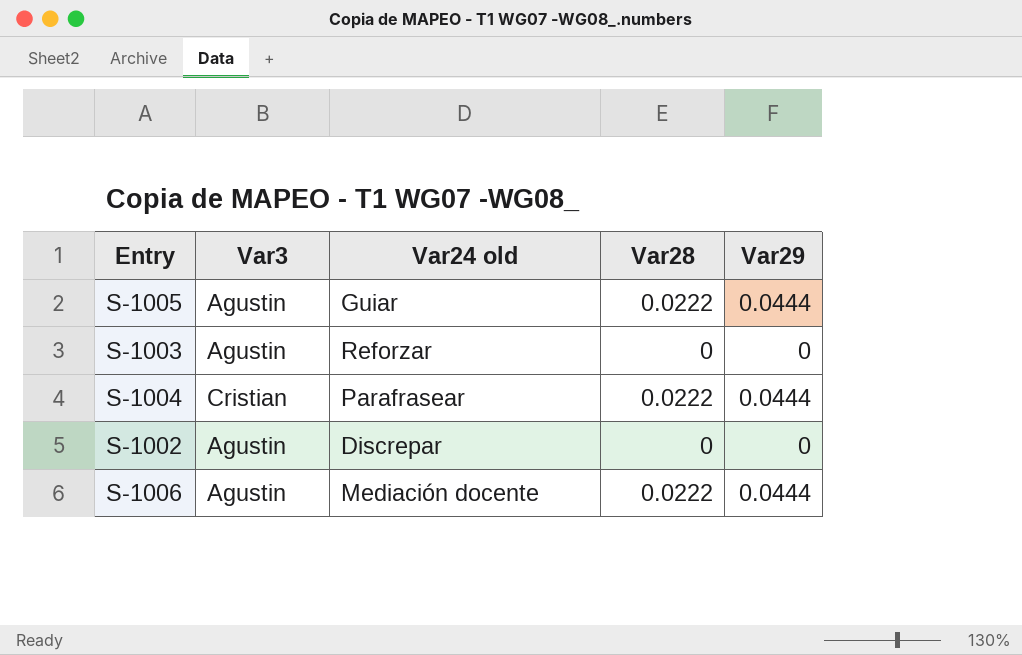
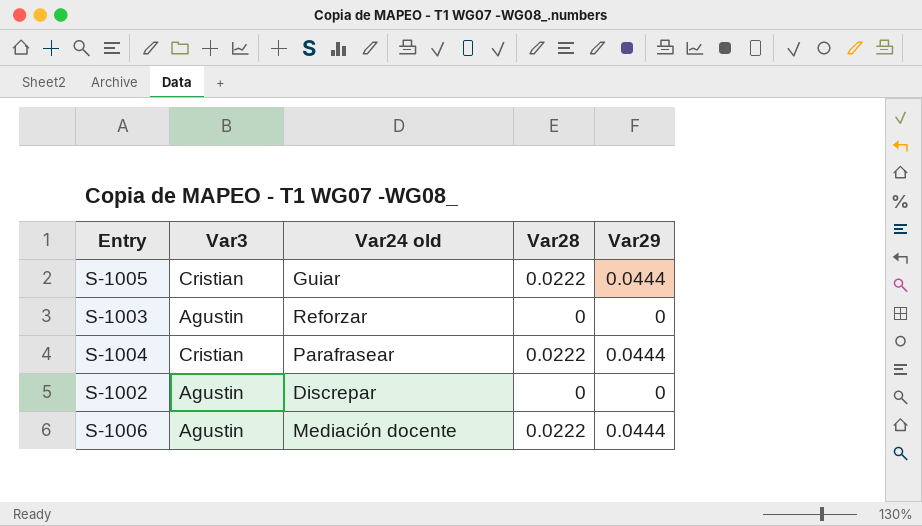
S-1005 | Var3: Agustin -> Cristian

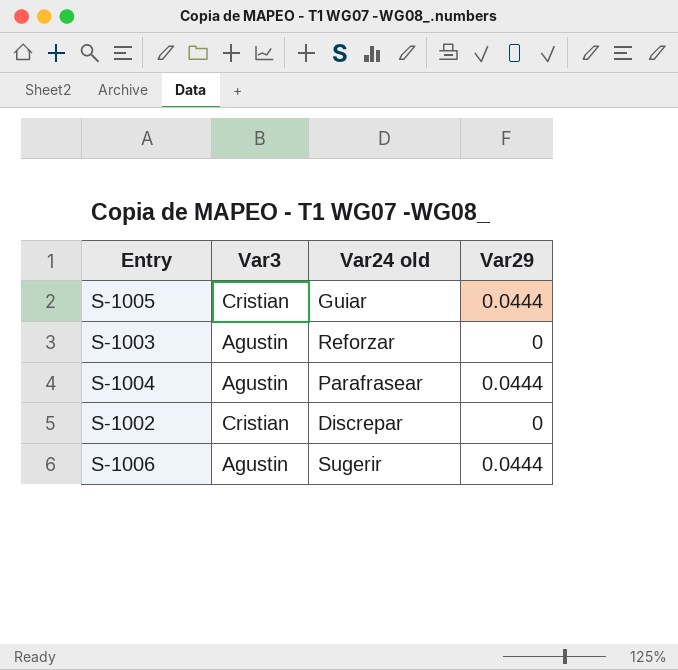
column Var28 | position: 4 -> none
S-1004 | Var3: Cristian -> Agustin
S-1002 | Var3: Agustin -> Cristian
S-1006 | Var24 old: Mediación docente -> Sugerir

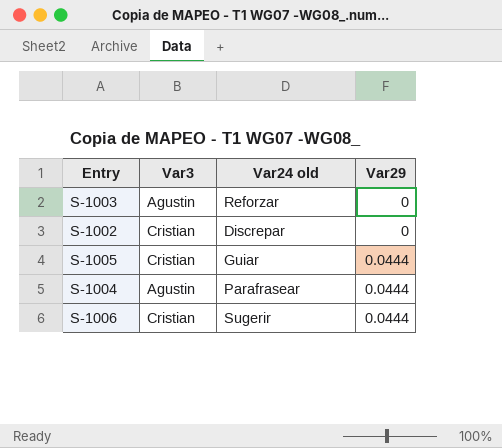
row order: none -> Var29 ascending
S-1006 | Var3: Agustin -> Cristian

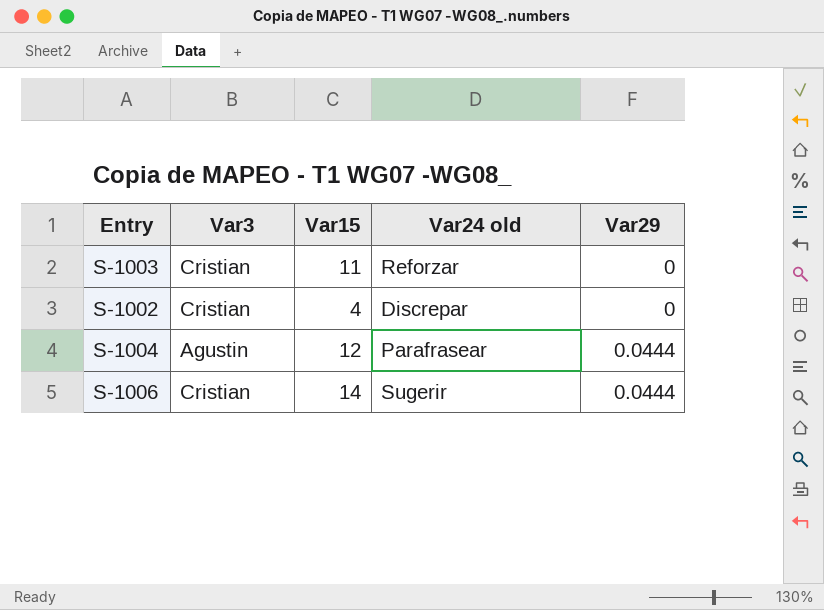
column Var15 | position: none -> 3
row S-1005: Cristian | Guiar | 0.0444 -> none
S-1003 | Var3: Agustin -> Cristian

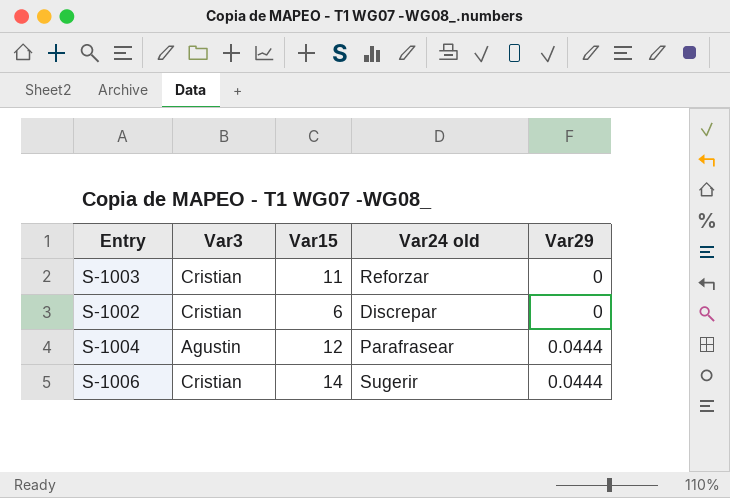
S-1002 | Var15: 4 -> 6

